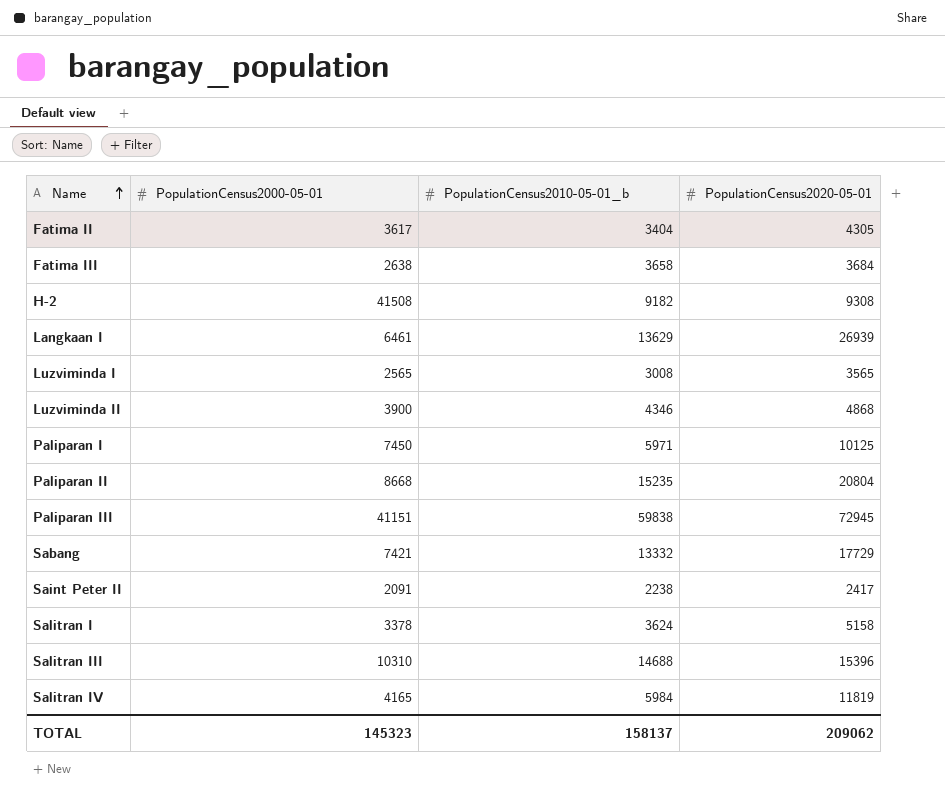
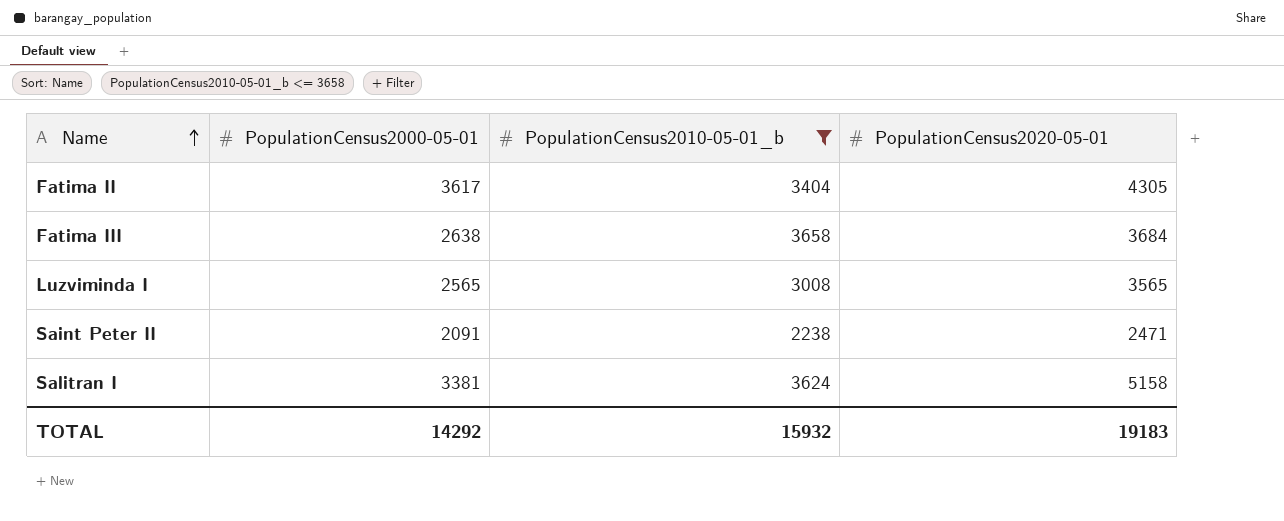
filter: none -> PopulationCensus2010-05-01_b <= 3658
Saint Peter II | PopulationCensus2020-05-01: 2417 -> 2471
Salitran I | PopulationCensus2000-05-01: 3378 -> 3381
TOTAL | PopulationCensus2000-05-01: 145323 -> 14292
TOTAL | PopulationCensus2010-05-01_b: 158137 -> 15932
TOTAL | PopulationCensus2020-05-01: 209062 -> 19183

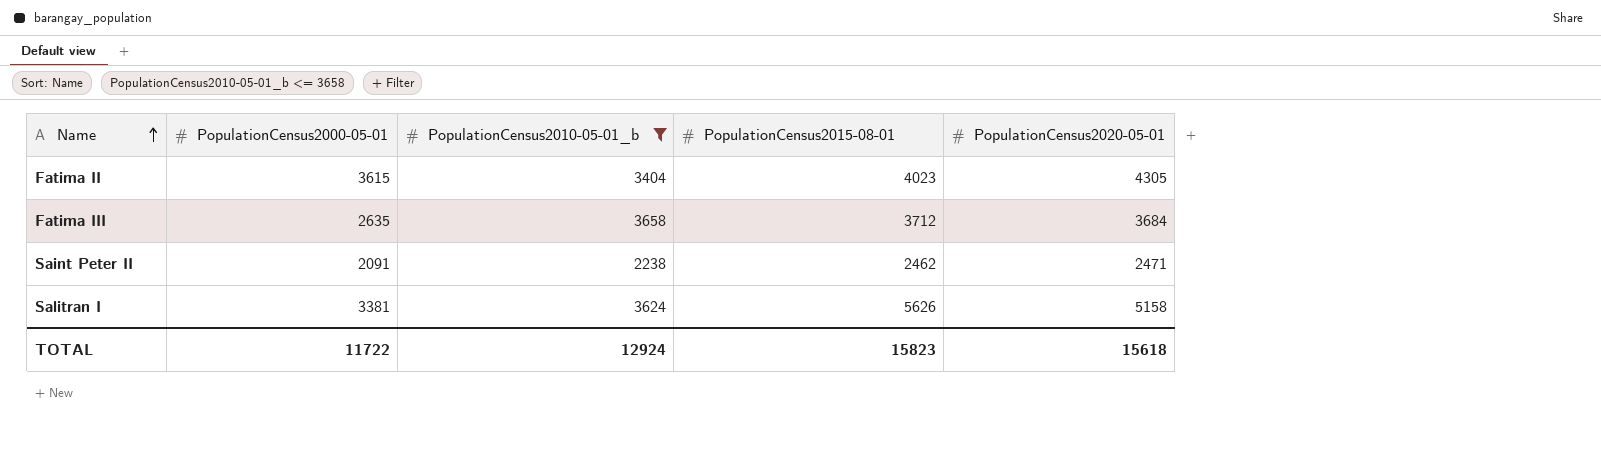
column PopulationCensus2015-08-01 | position: none -> 4
row Luzviminda I: 2565 | 3008 | 3565 -> none
Fatima II | PopulationCensus2000-05-01: 3617 -> 3615
Fatima III | PopulationCensus2000-05-01: 2638 -> 2635
TOTAL | PopulationCensus2000-05-01: 14292 -> 11722
TOTAL | PopulationCensus2010-05-01_b: 15932 -> 12924
TOTAL | PopulationCensus2020-05-01: 19183 -> 15618

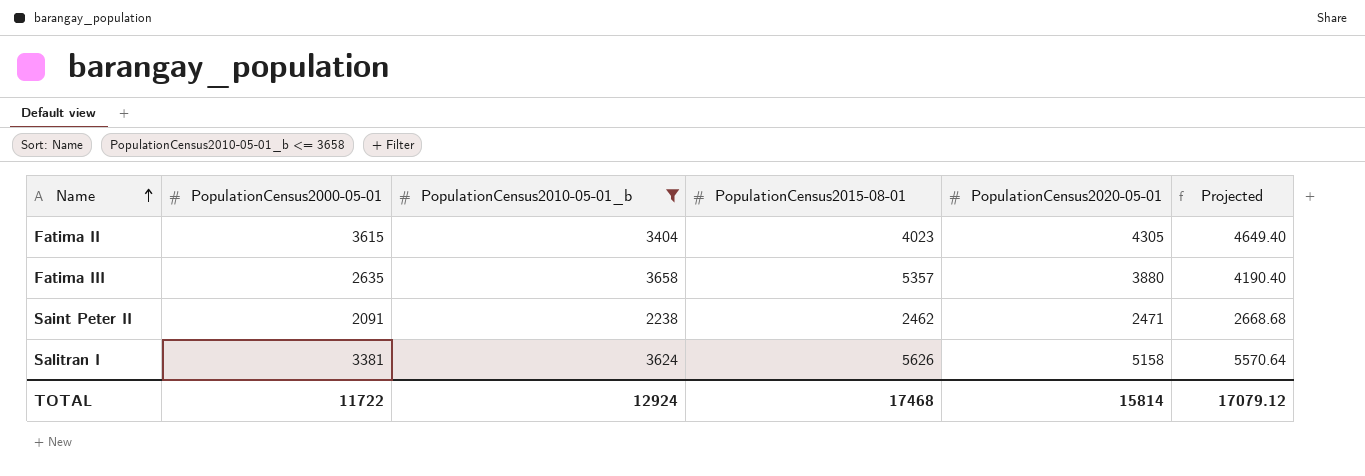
column Projected | formula: none -> [PopulationCensus2020-05-01] * 1.08
Fatima III | PopulationCensus2015-08-01: 3712 -> 5357
Fatima III | PopulationCensus2020-05-01: 3684 -> 3880
TOTAL | PopulationCensus2015-08-01: 15823 -> 17468
TOTAL | PopulationCensus2020-05-01: 15618 -> 15814

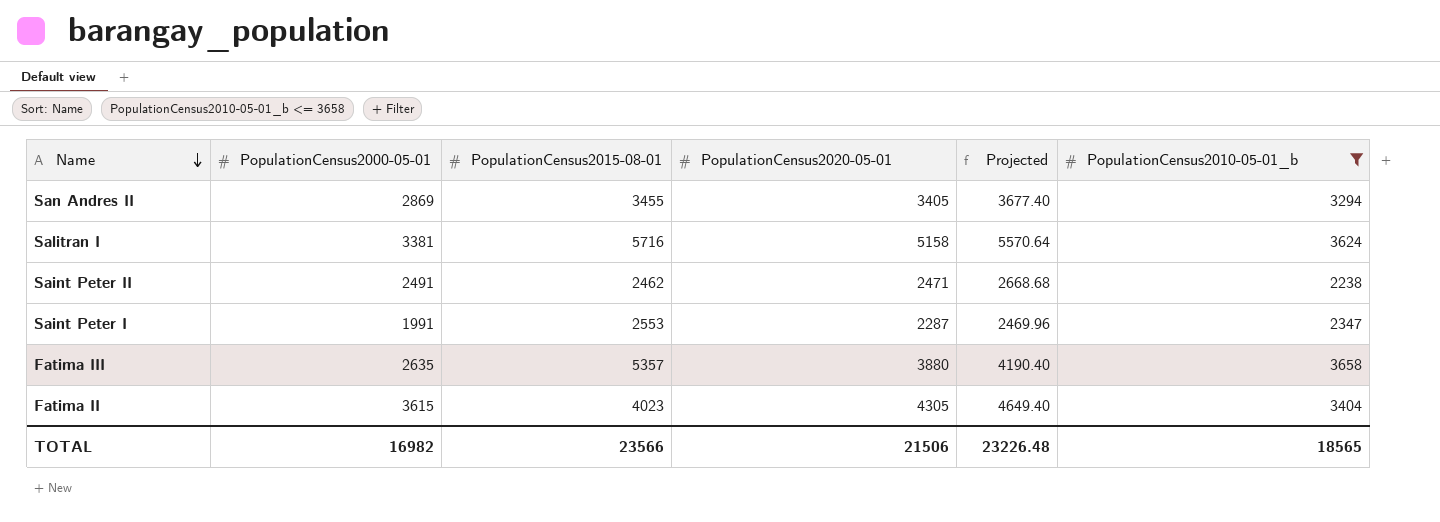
row order: Name ascending -> Name descending
column PopulationCensus2010-05-01_b | position: 3 -> 6
row San Andres II: none -> 2869 | 3455 | 3405 | 3677.40 | 3294
Salitran I | PopulationCensus2015-08-01: 5626 -> 5716
Saint Peter II | PopulationCensus2000-05-01: 2091 -> 2491
row Saint Peter I: none -> 1991 | 2553 | 2287 | 2469.96 | 2347
TOTAL | PopulationCensus2000-05-01: 11722 -> 16982
TOTAL | PopulationCensus2015-08-01: 17468 -> 23566
TOTAL | PopulationCensus2020-05-01: 15814 -> 21506
TOTAL | Projected: 17079.12 -> 23226.48
TOTAL | PopulationCensus2010-05-01_b: 12924 -> 18565

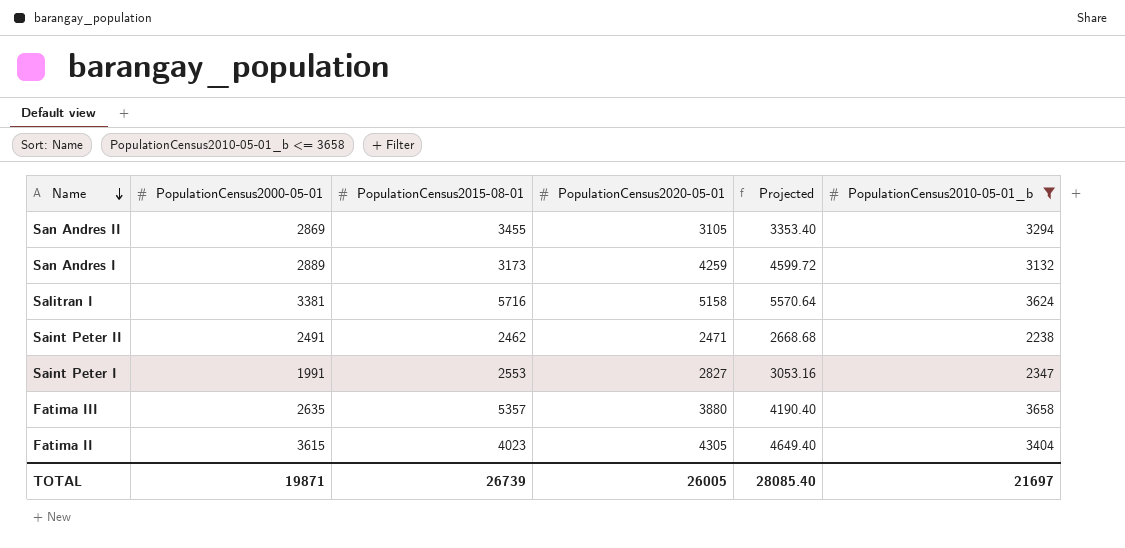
San Andres II | PopulationCensus2020-05-01: 3405 -> 3105
San Andres II | Projected: 3677.40 -> 3353.40
row San Andres I: none -> 2889 | 3173 | 4259 | 4599.72 | 3132
Saint Peter I | PopulationCensus2020-05-01: 2287 -> 2827
Saint Peter I | Projected: 2469.96 -> 3053.16
TOTAL | PopulationCensus2000-05-01: 16982 -> 19871
TOTAL | PopulationCensus2015-08-01: 23566 -> 26739
TOTAL | PopulationCensus2020-05-01: 21506 -> 26005
TOTAL | Projected: 23226.48 -> 28085.40
TOTAL | PopulationCensus2010-05-01_b: 18565 -> 21697

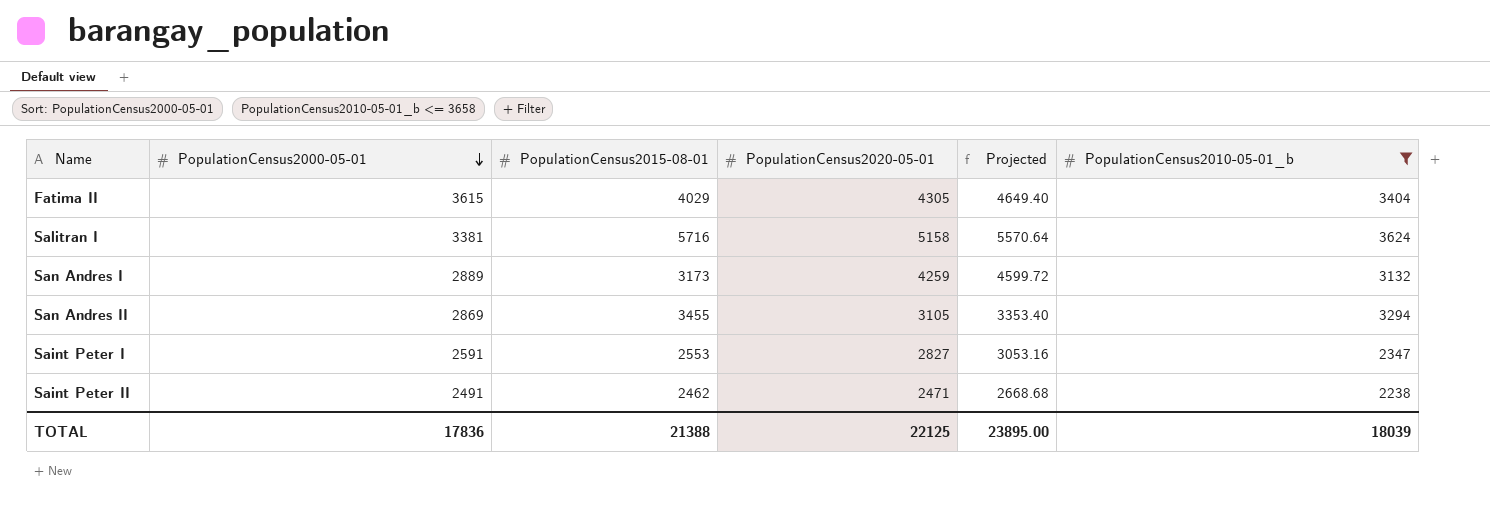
row order: Name descending -> PopulationCensus2000-05-01 descending
row Fatima III: 2635 | 5357 | 3880 | 4190.40 | 3658 -> none
Fatima II | PopulationCensus2015-08-01: 4023 -> 4029
Saint Peter I | PopulationCensus2000-05-01: 1991 -> 2591
TOTAL | PopulationCensus2000-05-01: 19871 -> 17836
TOTAL | PopulationCensus2015-08-01: 26739 -> 21388
TOTAL | PopulationCensus2020-05-01: 26005 -> 22125
TOTAL | Projected: 28085.40 -> 23895.00
TOTAL | PopulationCensus2010-05-01_b: 21697 -> 18039

